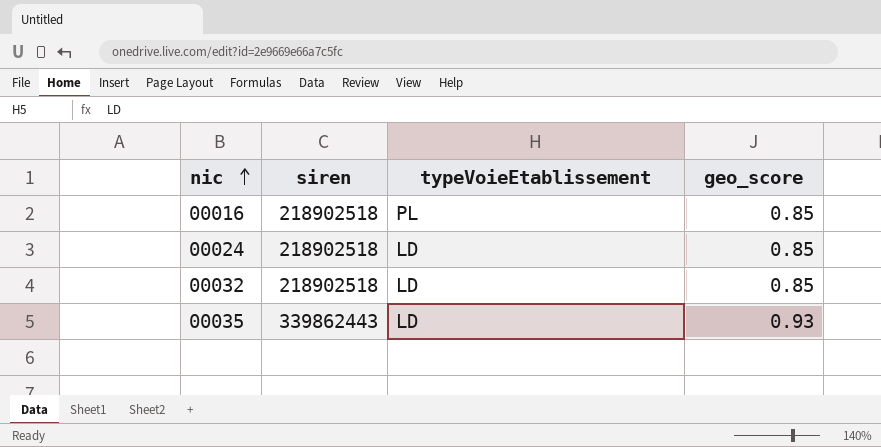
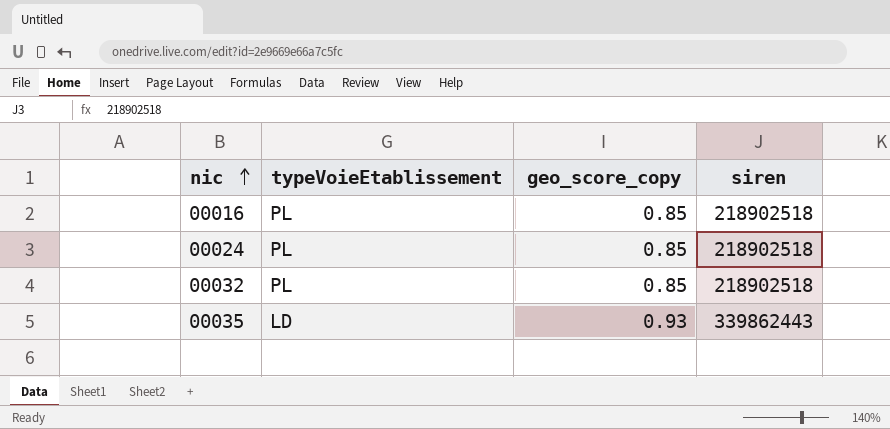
column name: geo_score -> geo_score_copy
column siren | position: 2 -> 4
00024 | typeVoieEtablissement: LD -> PL
00032 | typeVoieEtablissement: LD -> PL

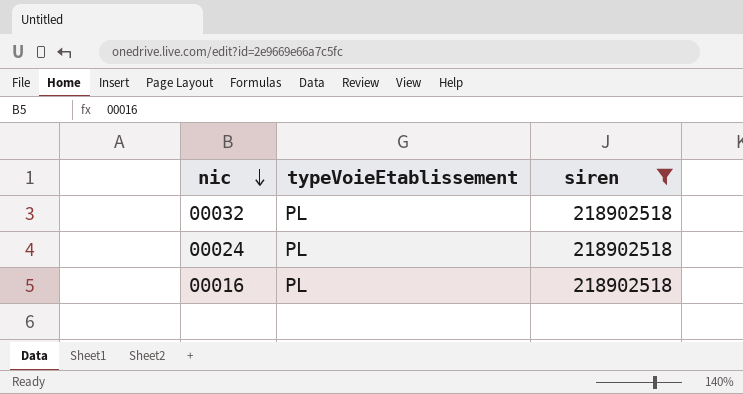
filter: none -> siren = 218902518
row order: nic ascending -> nic descending
column geo_score_copy | position: 3 -> none

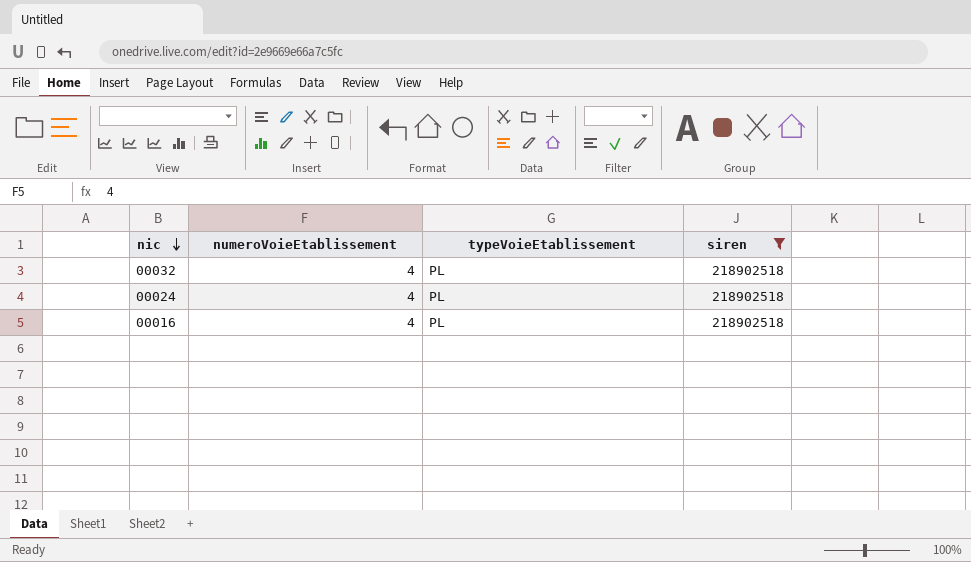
column numeroVoieEtablissement | position: none -> 2

